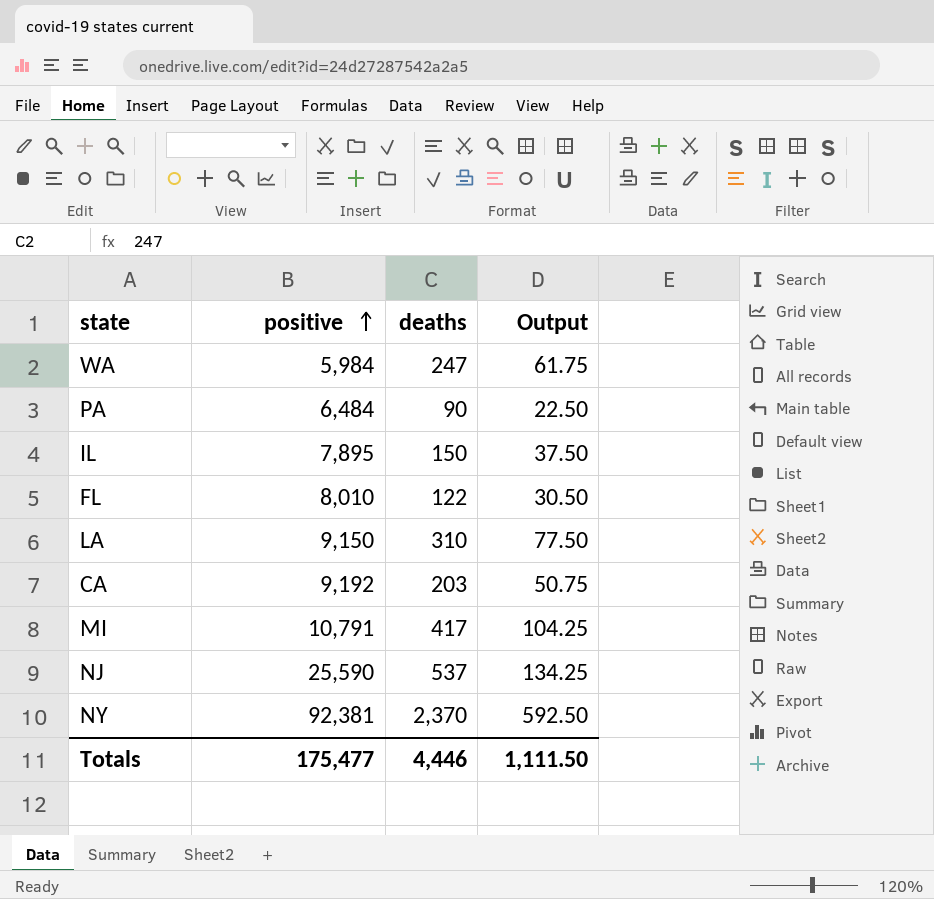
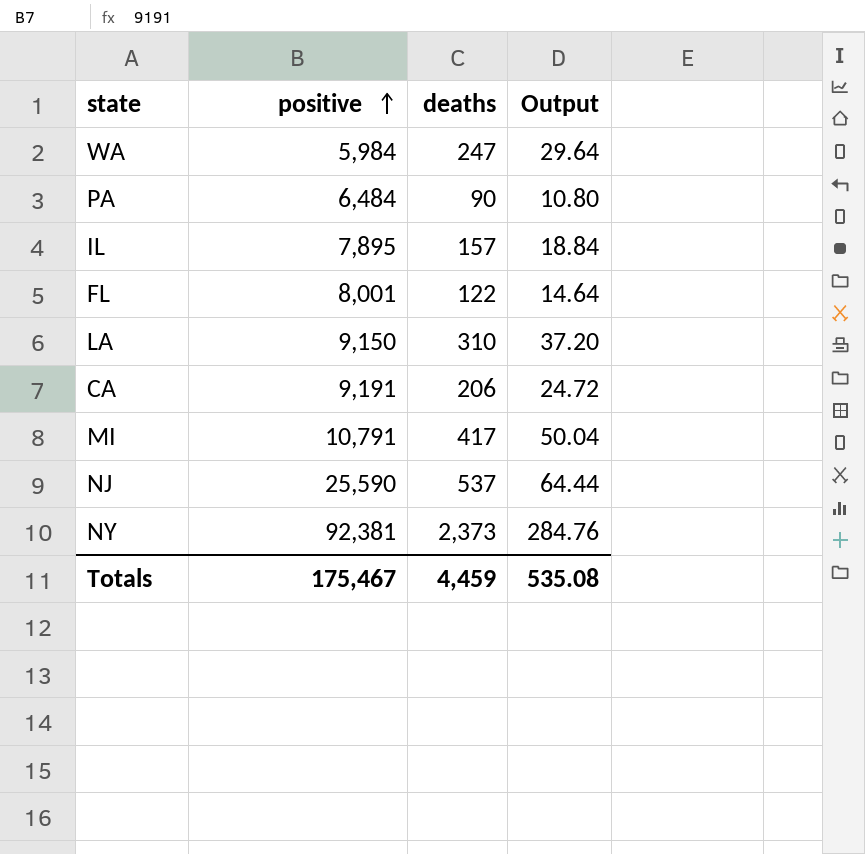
column Output | formula: [deaths] * 0.25 -> [deaths] * 0.12
IL | deaths: 150 -> 157
FL | positive: 8,010 -> 8,001
CA | positive: 9,192 -> 9,191
CA | deaths: 203 -> 206
NY | deaths: 2,370 -> 2,373
Totals | positive: 175,477 -> 175,467
Totals | deaths: 4,446 -> 4,459
Totals | Output: 1,111.50 -> 535.08

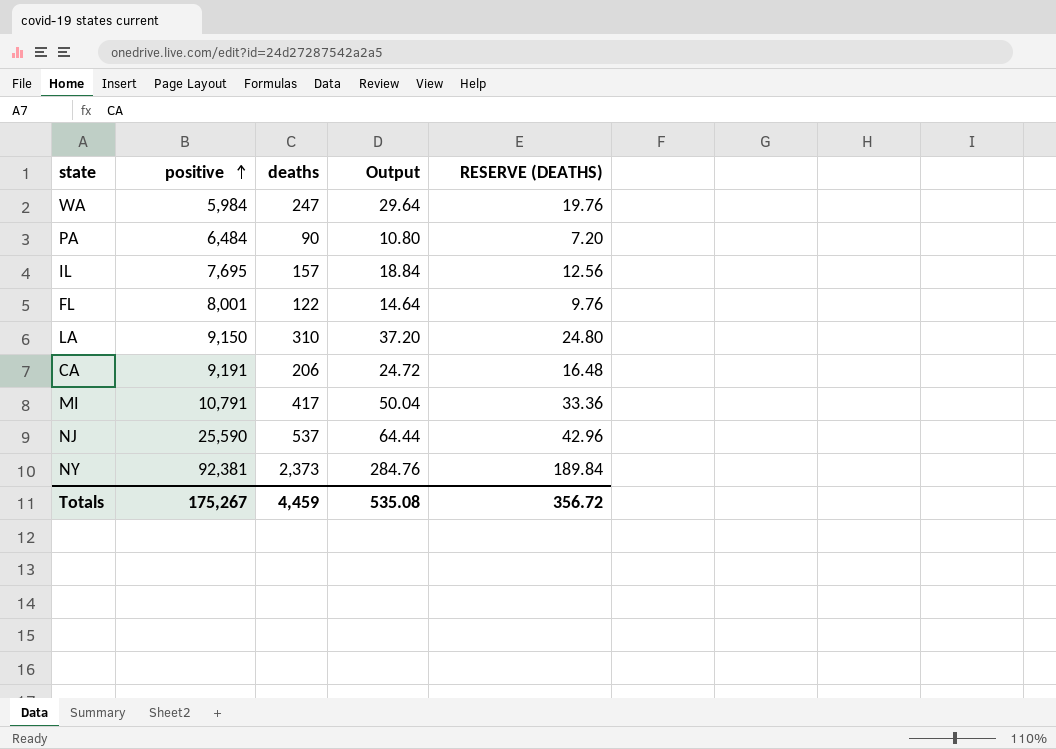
column RESERVE (DEATHS) | formula: none -> [deaths] * 0.08
IL | positive: 7,895 -> 7,695
Totals | positive: 175,467 -> 175,267

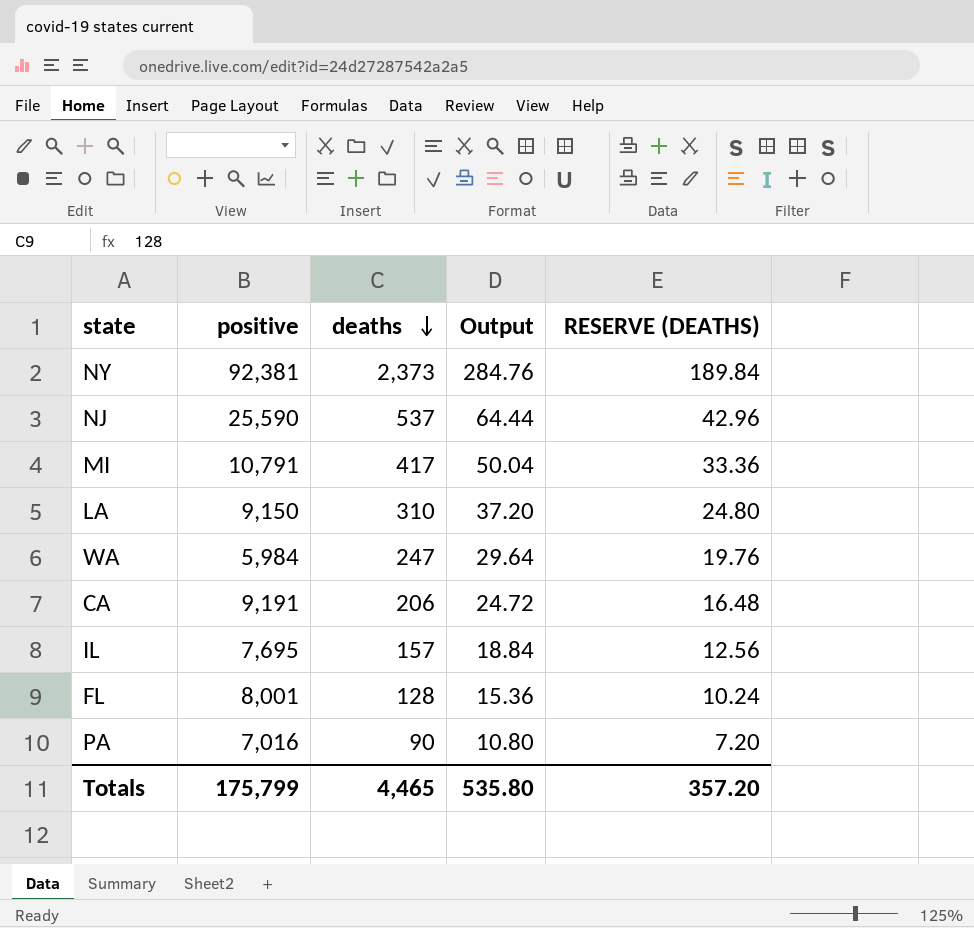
row order: positive ascending -> deaths descending
FL | deaths: 122 -> 128
FL | Output: 14.64 -> 15.36
FL | RESERVE (DEATHS): 9.76 -> 10.24
PA | positive: 6,484 -> 7,016
Totals | positive: 175,267 -> 175,799
Totals | deaths: 4,459 -> 4,465
Totals | Output: 535.08 -> 535.80
Totals | RESERVE (DEATHS): 356.72 -> 357.20

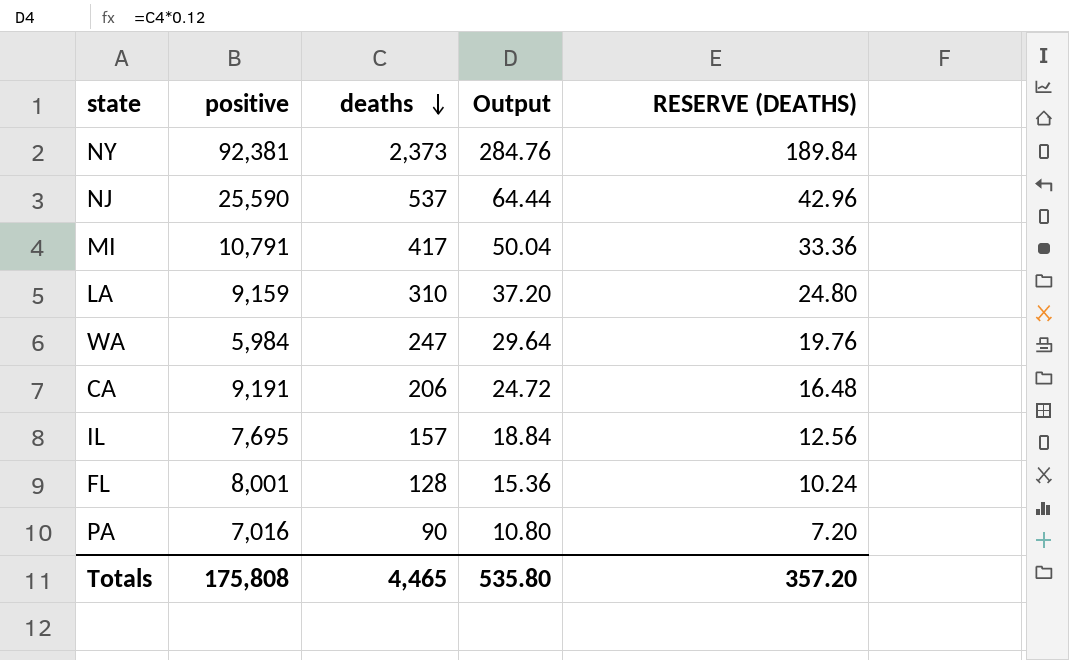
LA | positive: 9,150 -> 9,159
Totals | positive: 175,799 -> 175,808

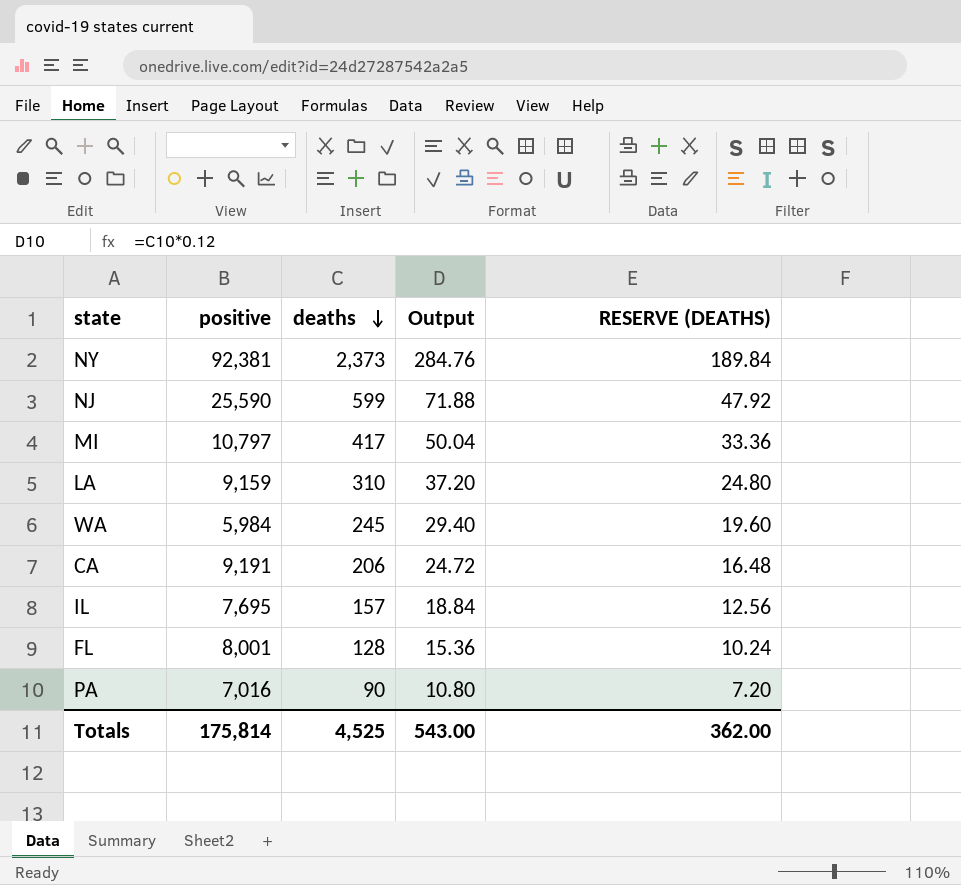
NJ | deaths: 537 -> 599
NJ | Output: 64.44 -> 71.88
NJ | RESERVE (DEATHS): 42.96 -> 47.92
MI | positive: 10,791 -> 10,797
WA | deaths: 247 -> 245
WA | Output: 29.64 -> 29.40
WA | RESERVE (DEATHS): 19.76 -> 19.60
Totals | positive: 175,808 -> 175,814
Totals | deaths: 4,465 -> 4,525
Totals | Output: 535.80 -> 543.00
Totals | RESERVE (DEATHS): 357.20 -> 362.00

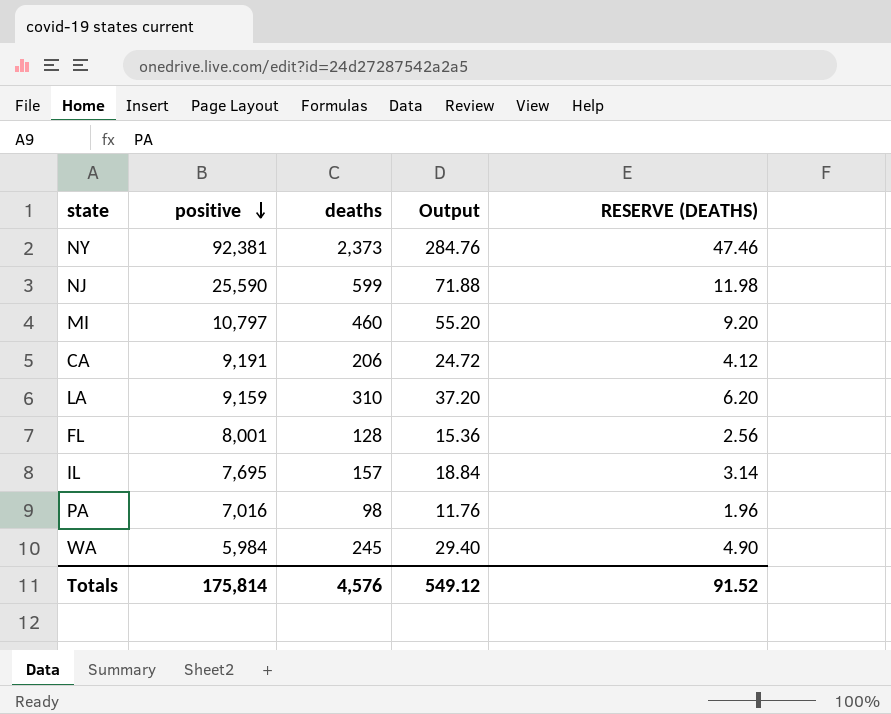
row order: deaths descending -> positive descending
column RESERVE (DEATHS) | formula: [deaths] * 0.08 -> [deaths] * 0.02
MI | deaths: 417 -> 460
MI | Output: 50.04 -> 55.20
PA | deaths: 90 -> 98
PA | Output: 10.80 -> 11.76
Totals | deaths: 4,525 -> 4,576
Totals | Output: 543.00 -> 549.12
Totals | RESERVE (DEATHS): 362.00 -> 91.52

